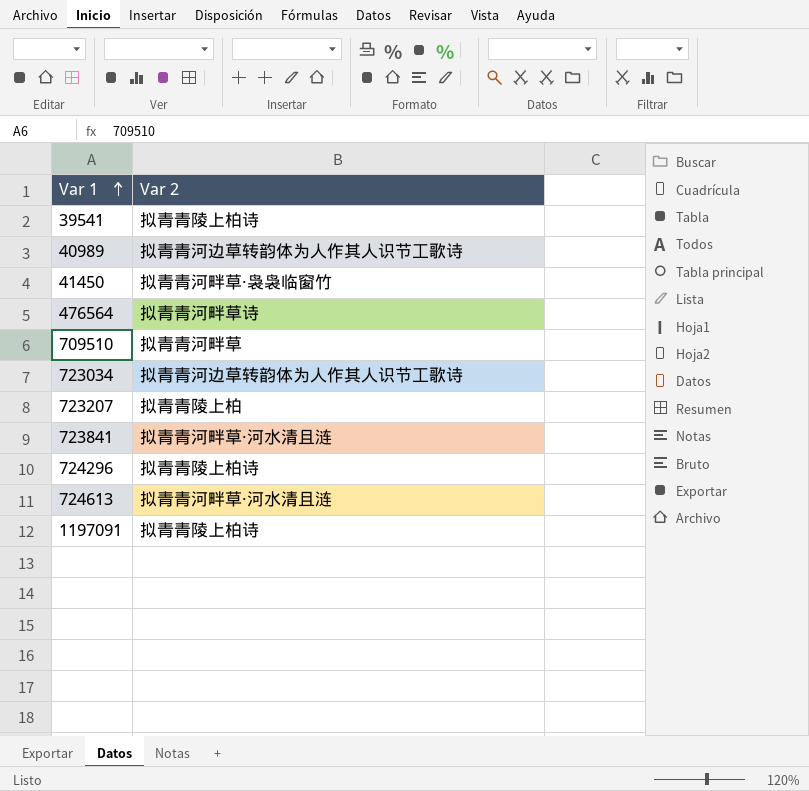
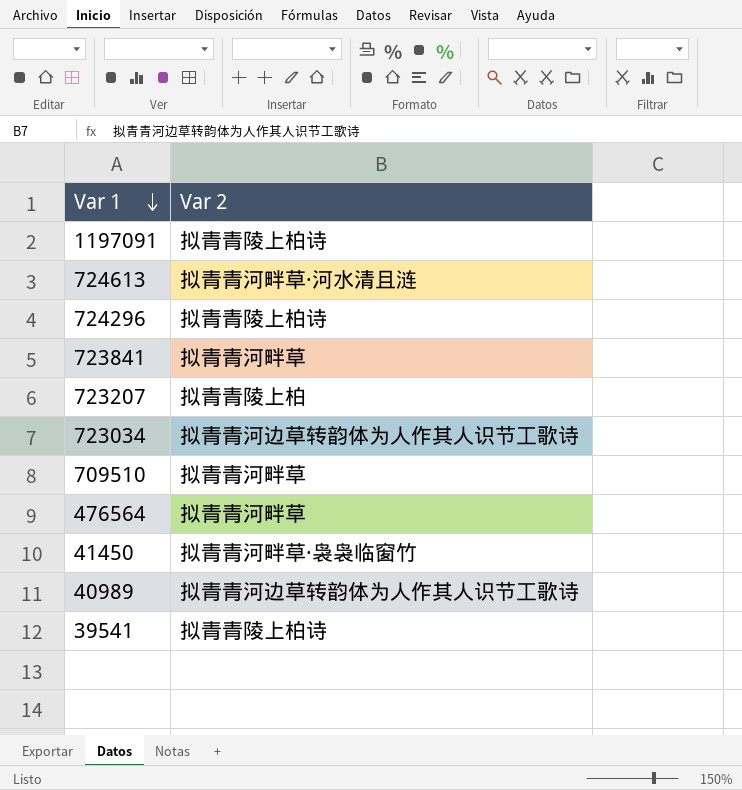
row order: Var 1 ascending -> Var 1 descending
723841 | Var 2: 拟青青河畔草·河水清且涟 -> 拟青青河畔草
476564 | Var 2: 拟青青河畔草诗 -> 拟青青河畔草

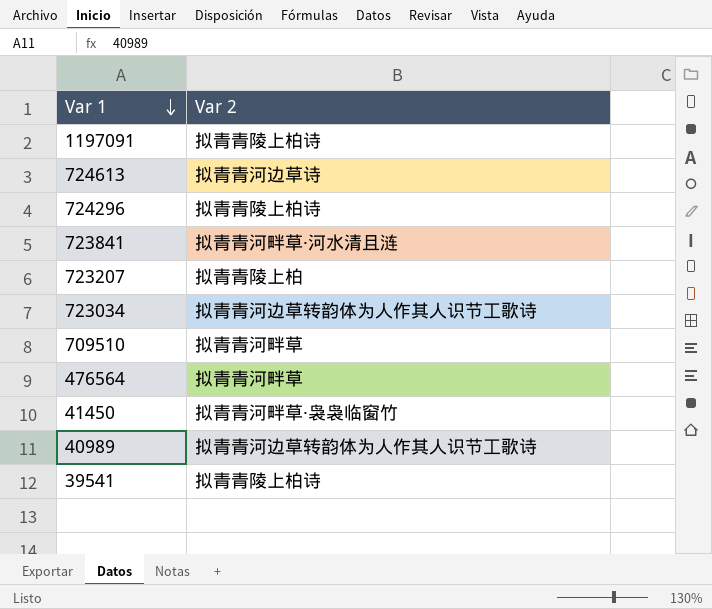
724613 | Var 2: 拟青青河畔草·河水清且涟 -> 拟青青河边草诗
723841 | Var 2: 拟青青河畔草 -> 拟青青河畔草·河水清且涟

